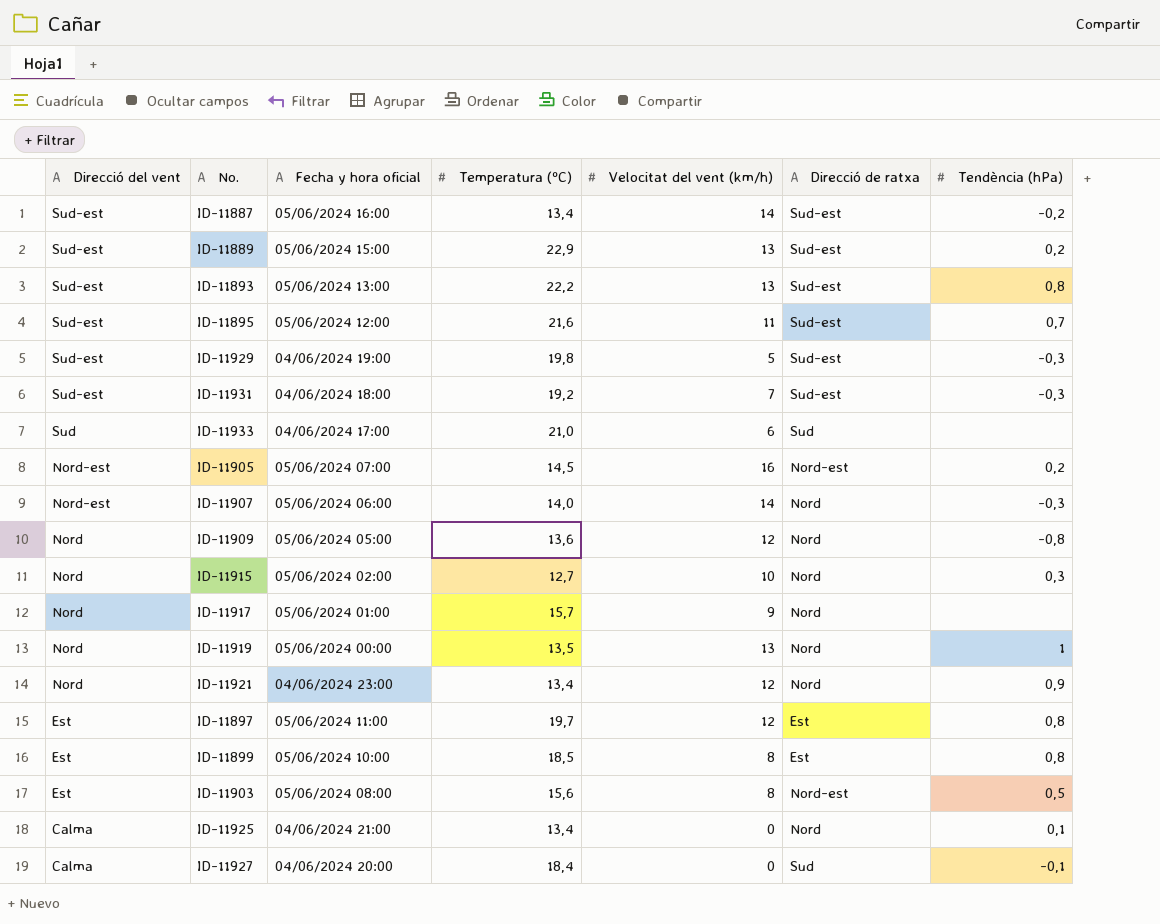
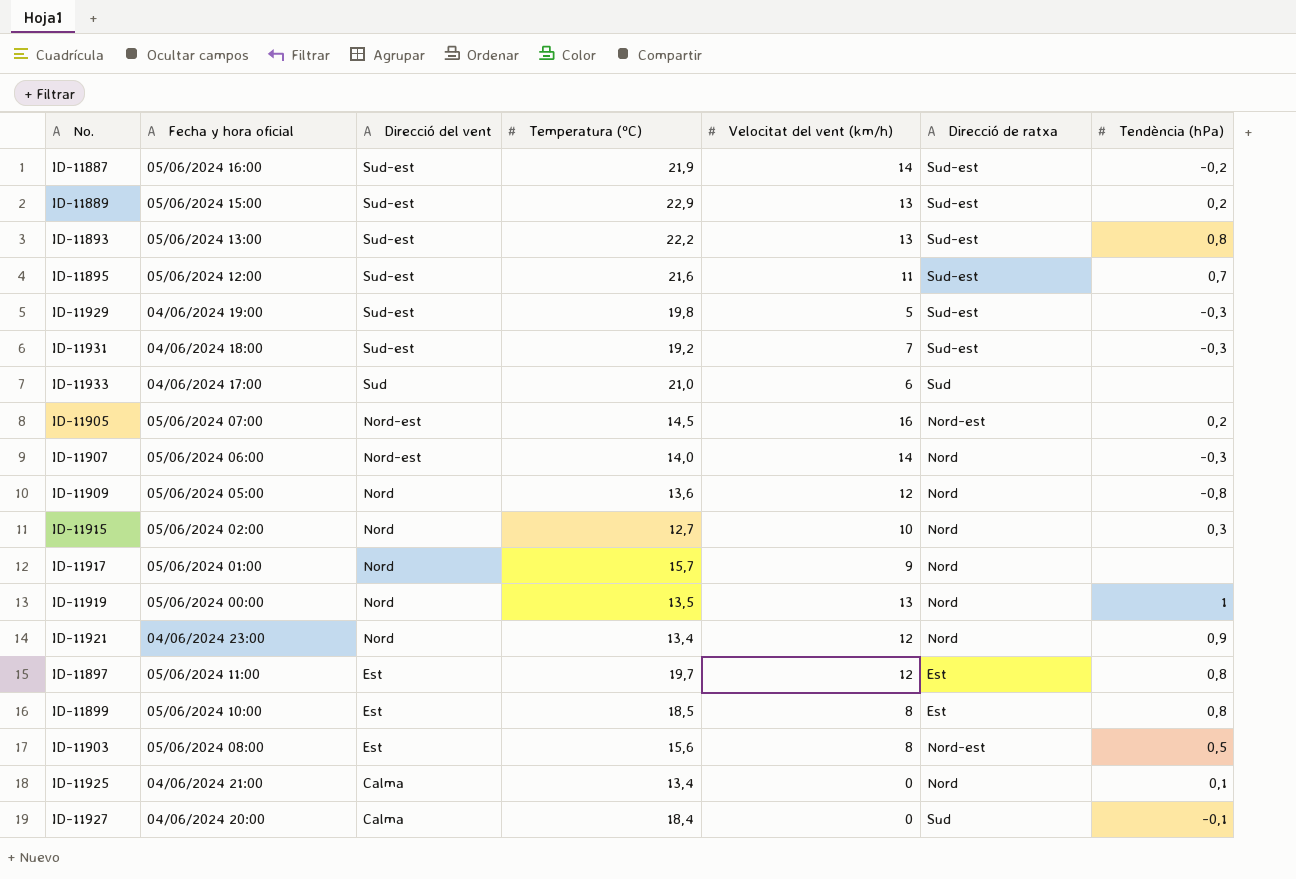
column Direcció del vent | position: 1 -> 3
ID-11887 | Temperatura (ºC): 13,4 -> 21,9

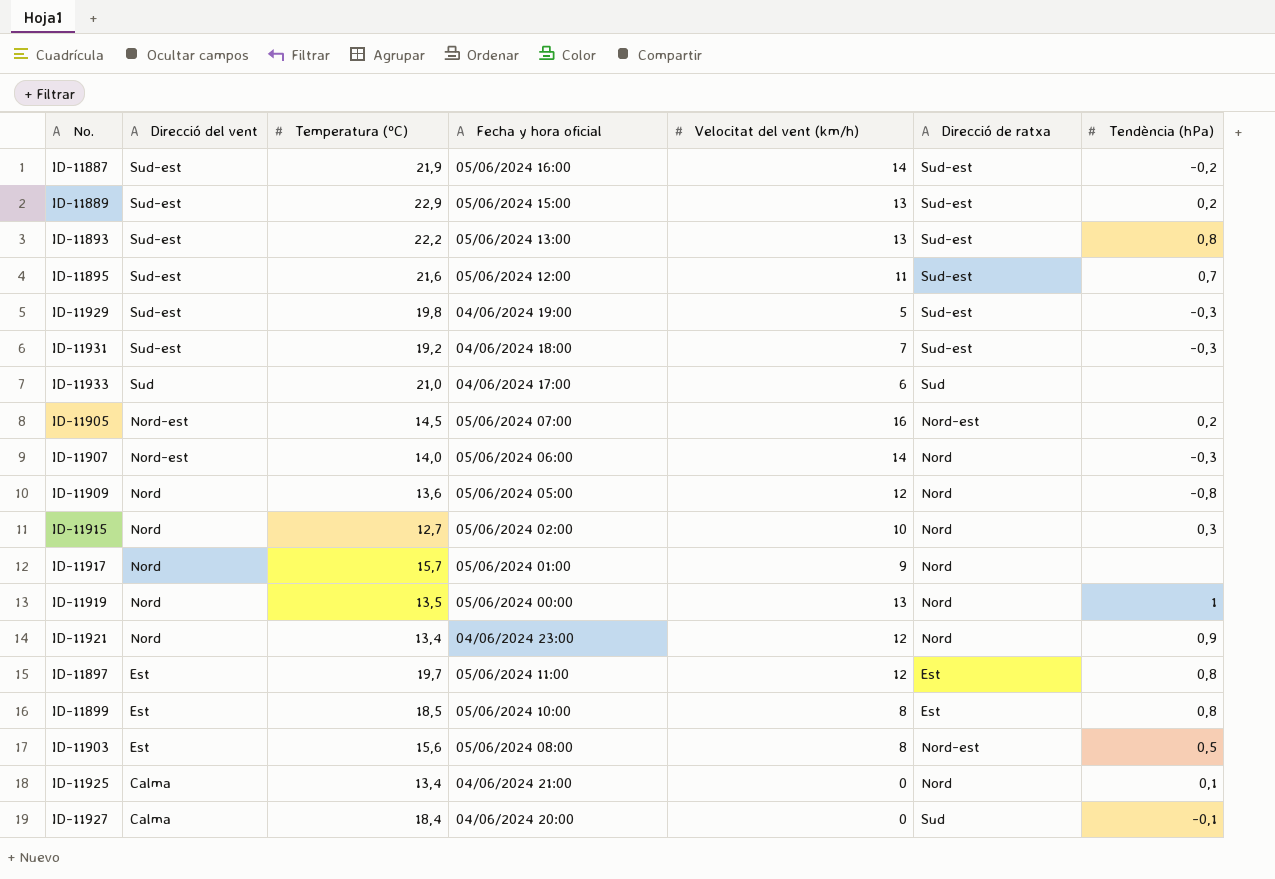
column Fecha y hora oficial | position: 2 -> 4

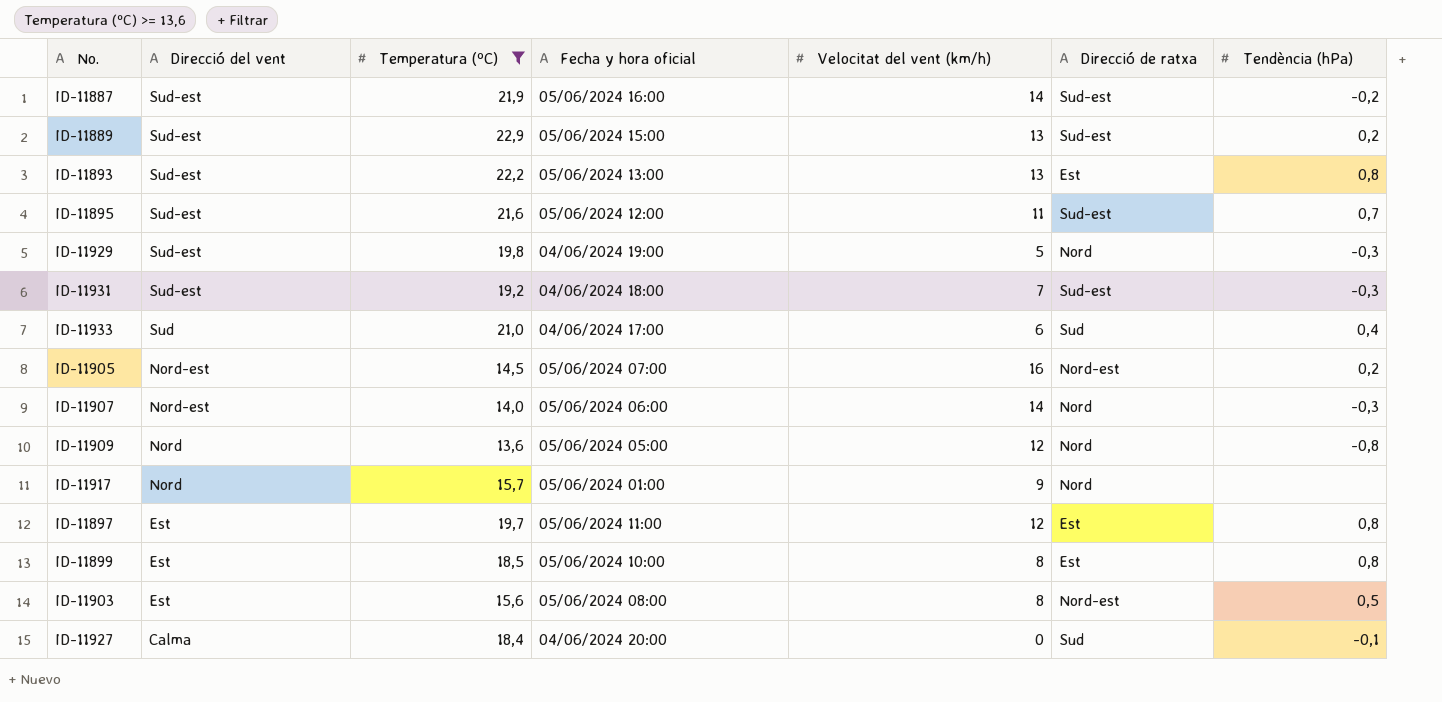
filter: none -> Temperatura (ºC) >= 13,6
ID-11893 | Direcció de ratxa: Sud-est -> Est
ID-11929 | Direcció de ratxa: Sud-est -> Nord
ID-11933 | Tendència (hPa): none -> 0,4

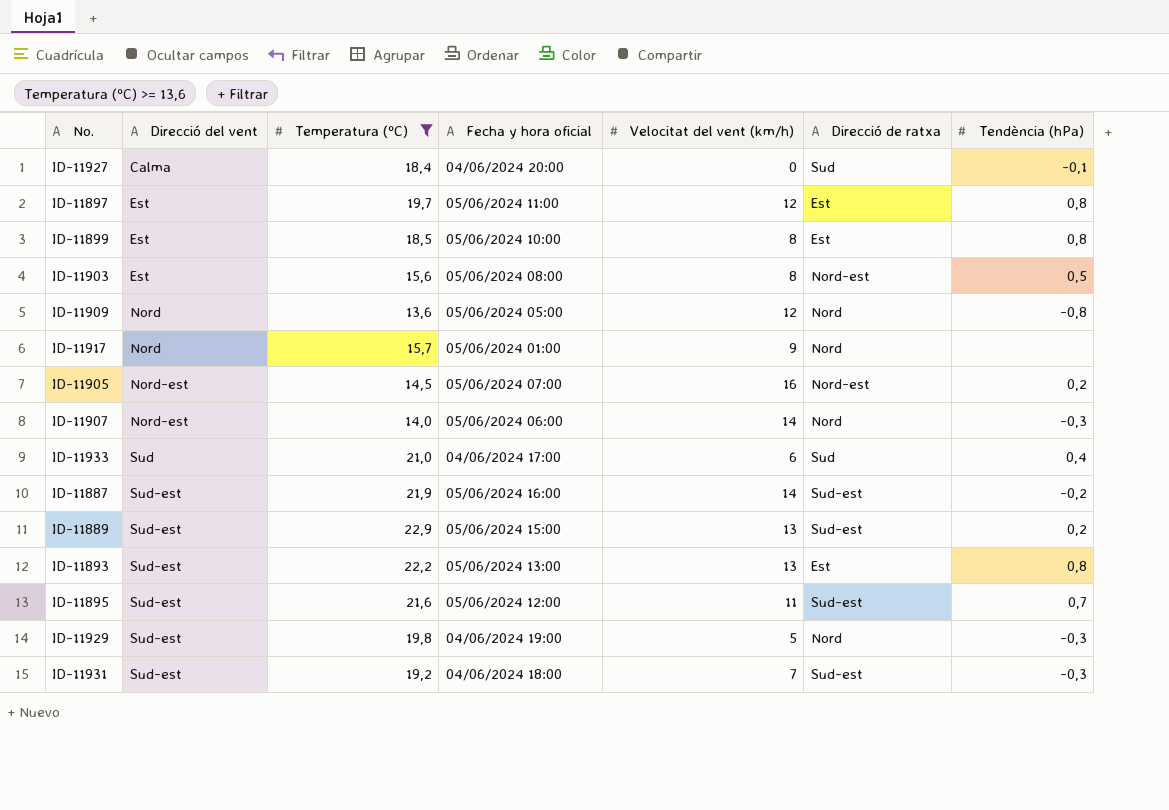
row order: Direcció del vent descending -> Direcció del vent ascending

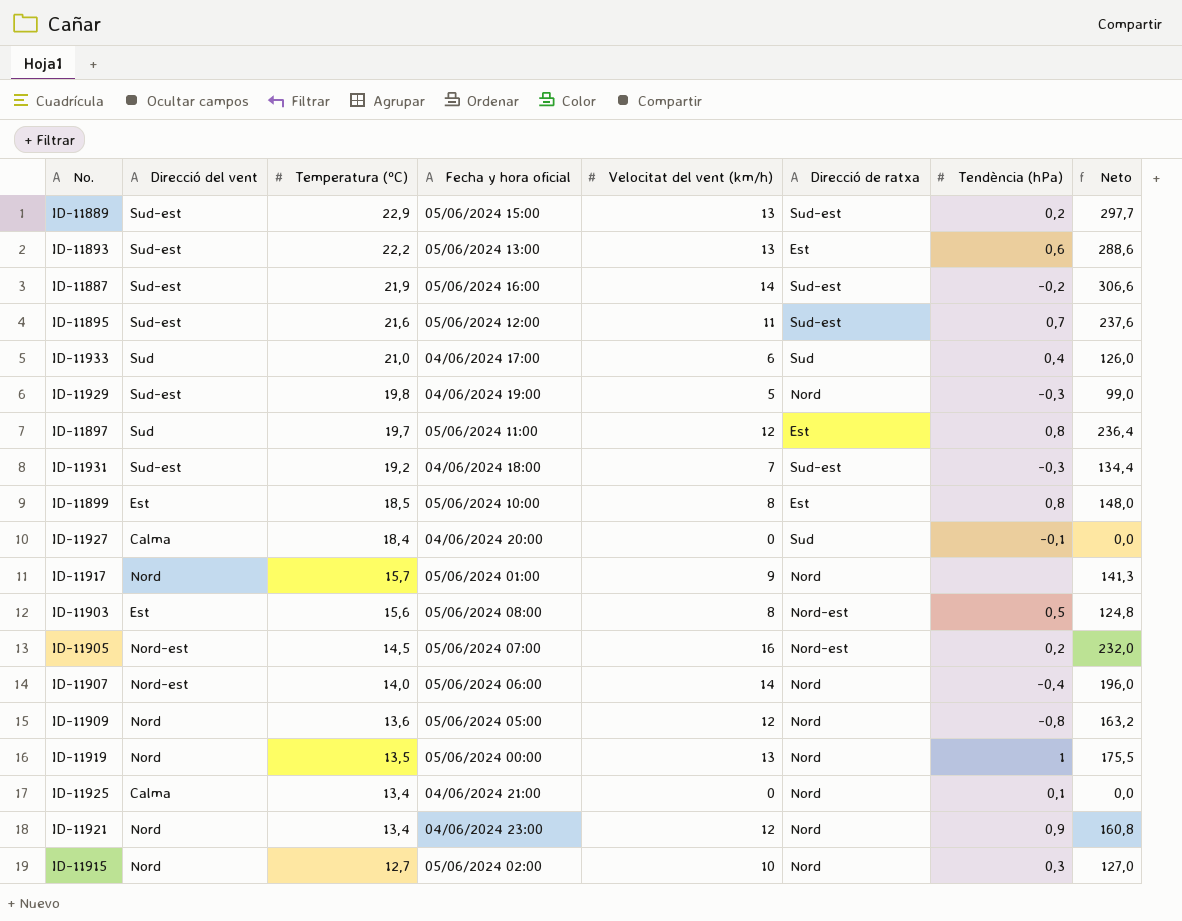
filter: Temperatura (ºC) >= 13,6 -> none
row order: Direcció del vent ascending -> Temperatura (ºC) descending
column Neto | formula: none -> [Temperatura (ºC)] * [Velocitat del vent (km/h)]
ID-11893 | Tendència (hPa): 0,8 -> 0,6
ID-11897 | Direcció del vent: Est -> Sud
ID-11907 | Tendència (hPa): -0,3 -> -0,4

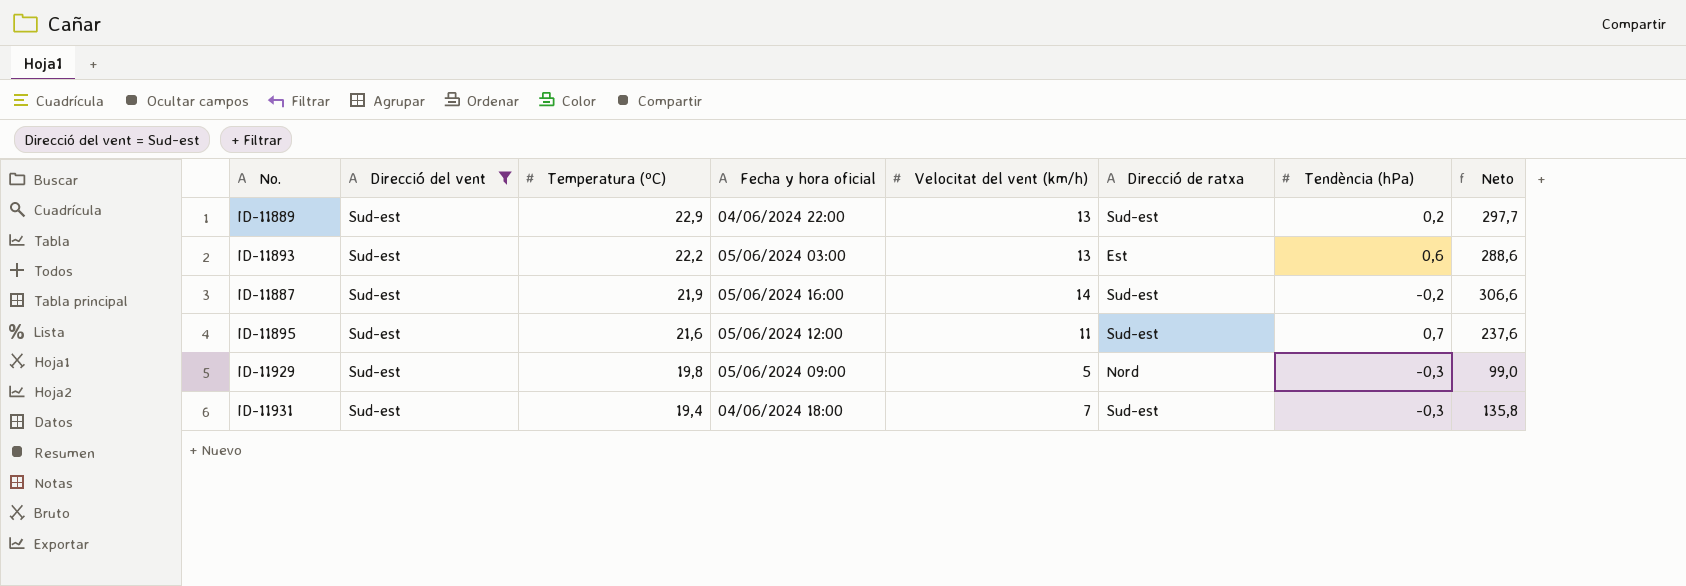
filter: none -> Direcció del vent = Sud-est
ID-11889 | Fecha y hora oficial: 05/06/2024 15:00 -> 04/06/2024 22:00
ID-11893 | Fecha y hora oficial: 05/06/2024 13:00 -> 05/06/2024 03:00
ID-11929 | Fecha y hora oficial: 04/06/2024 19:00 -> 05/06/2024 09:00
ID-11931 | Temperatura (ºC): 19,2 -> 19,4
ID-11931 | Neto: 134,4 -> 135,8

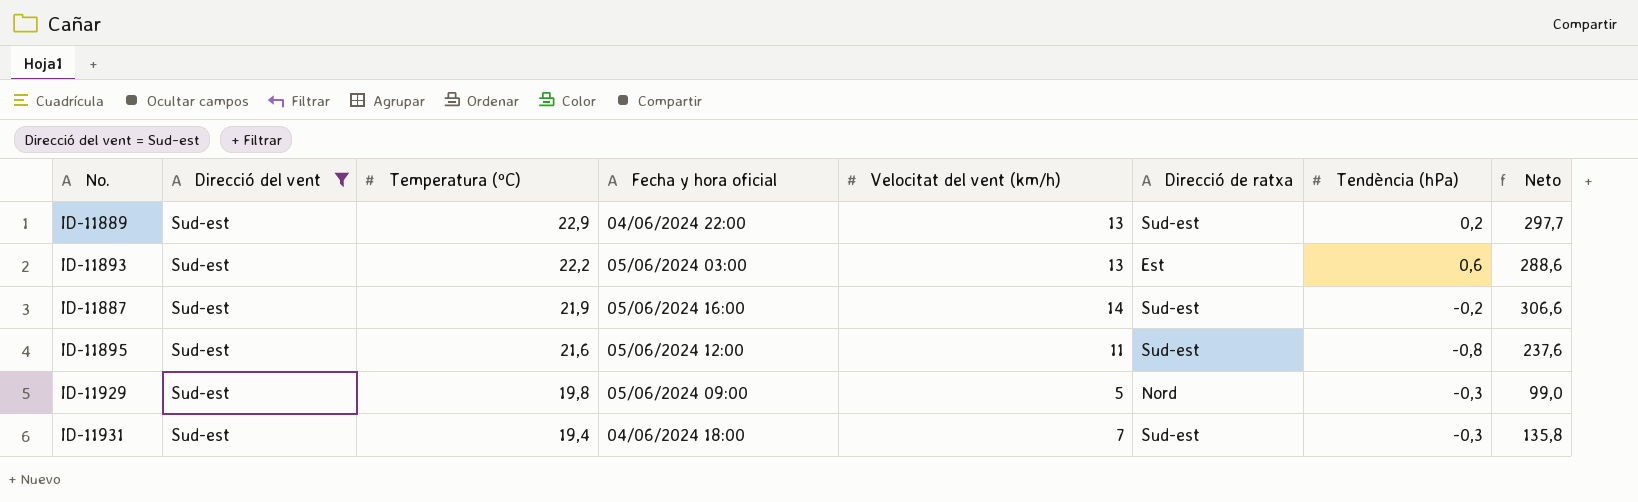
ID-11895 | Tendència (hPa): 0,7 -> -0,8

